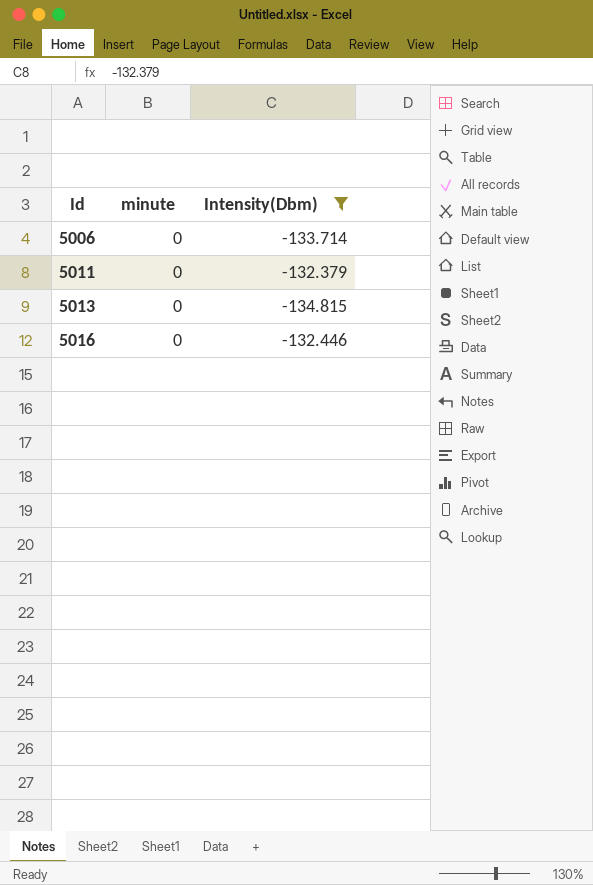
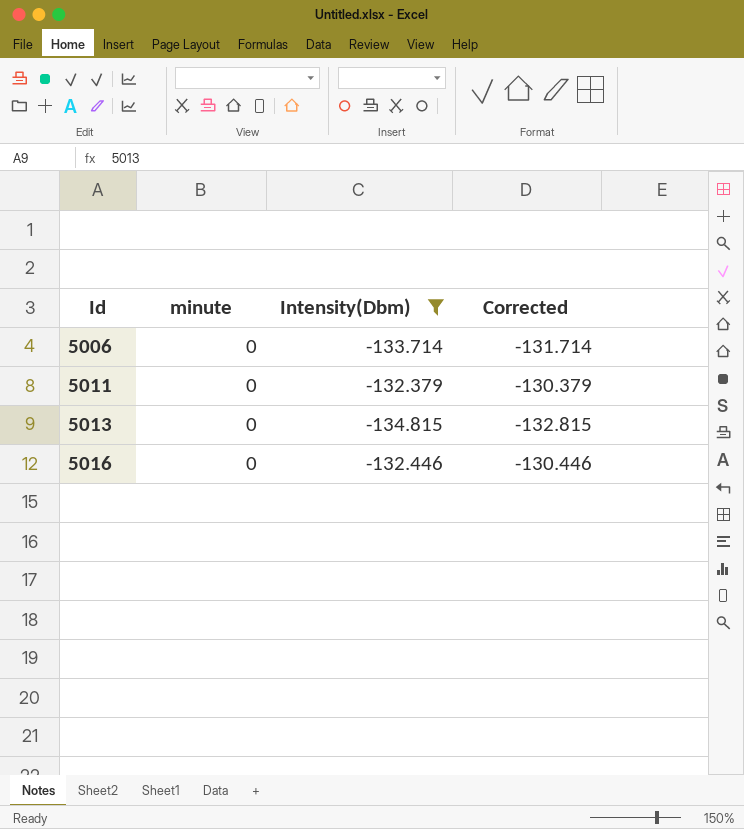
column Corrected | formula: none -> [Intensity(Dbm)] + 2

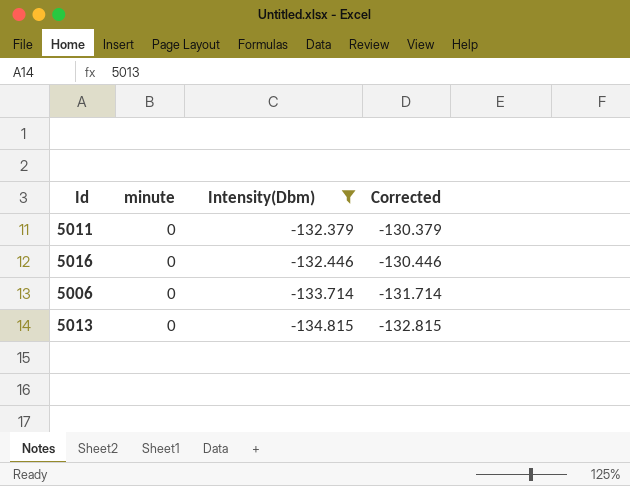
row order: Id ascending -> Intensity(Dbm) descending

